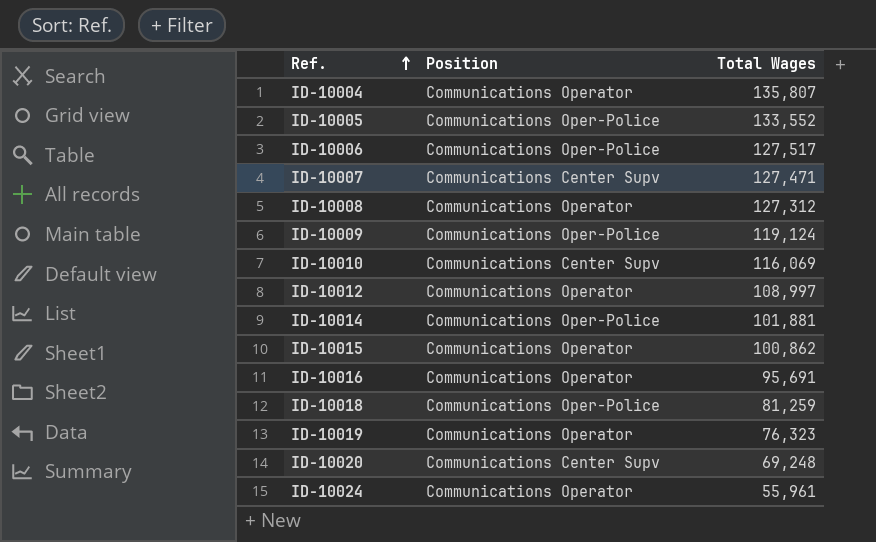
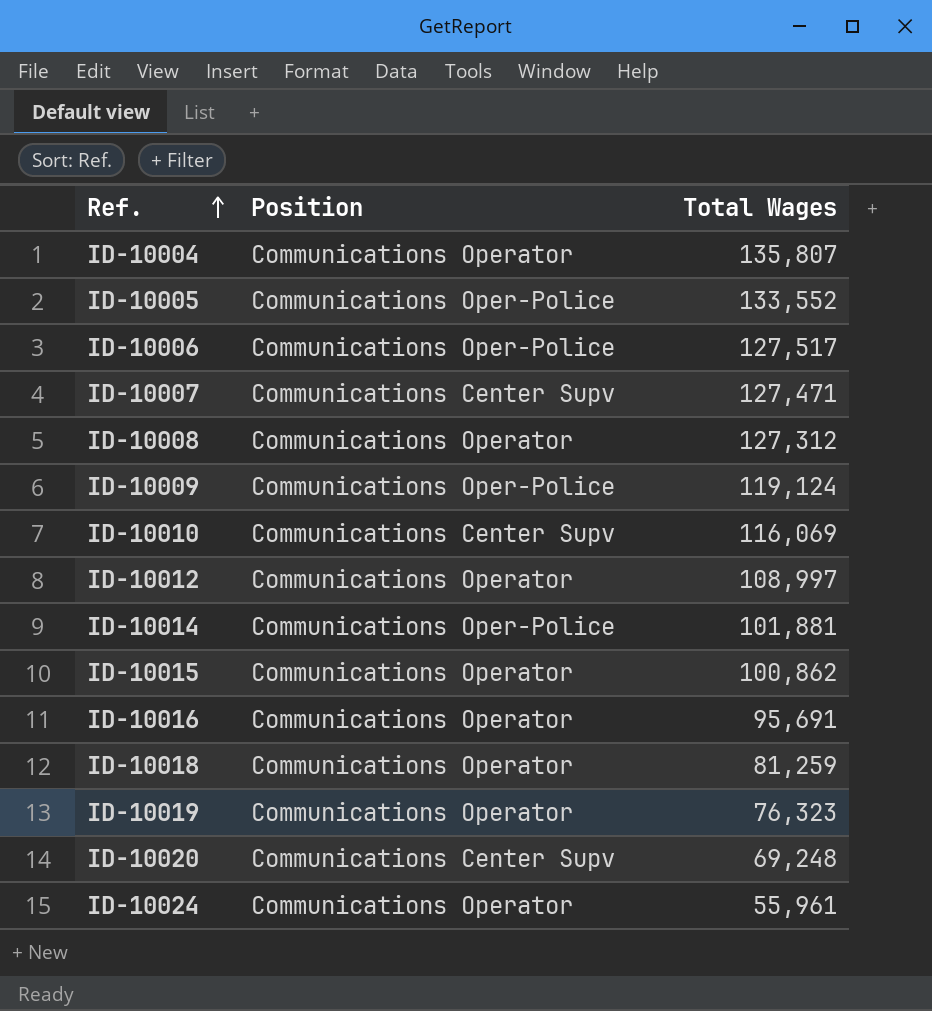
ID-10018 | Position: Communications Oper-Police -> Communications Operator

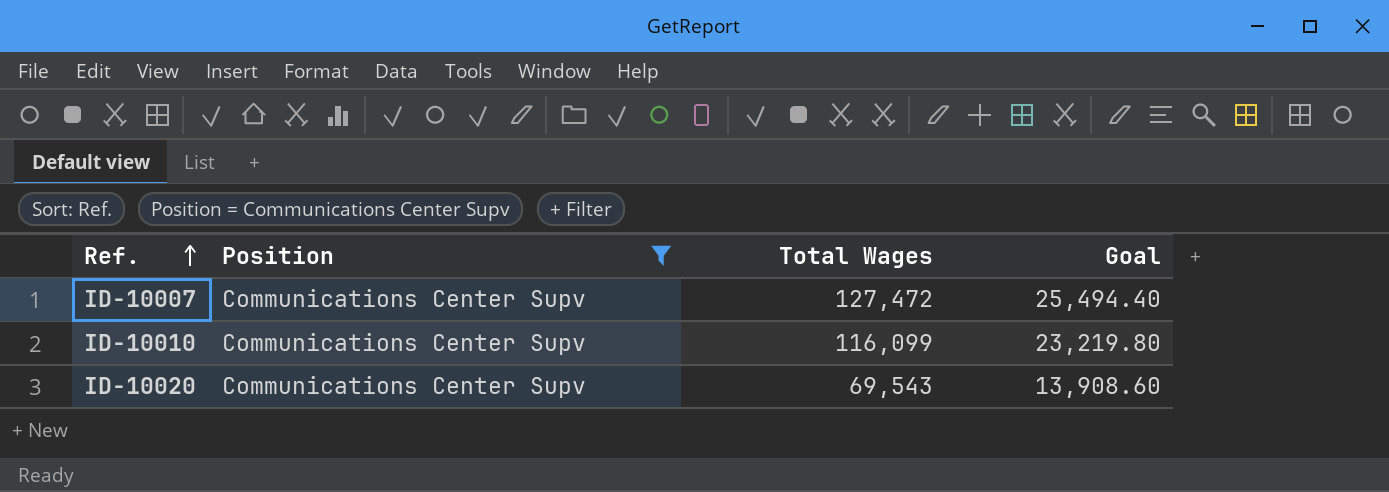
filter: none -> Position = Communications Center Supv
column Goal | formula: none -> [Total Wages] * 0.2
ID-10007 | Total Wages: 127,471 -> 127,472
ID-10010 | Total Wages: 116,069 -> 116,099
ID-10020 | Total Wages: 69,248 -> 69,543

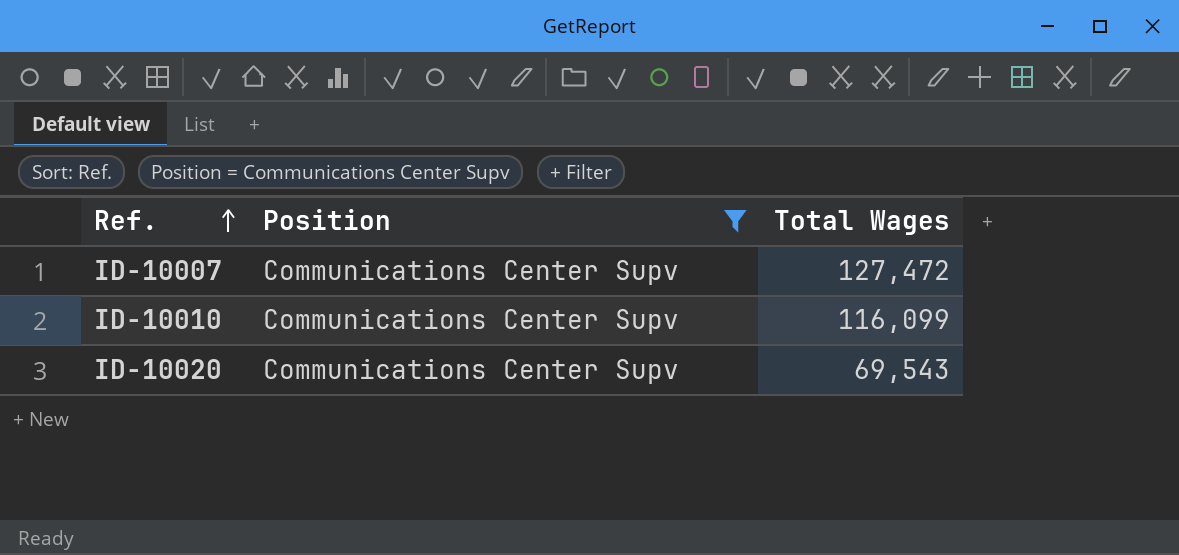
column Goal | formula: [Total Wages] * 0.2 -> none

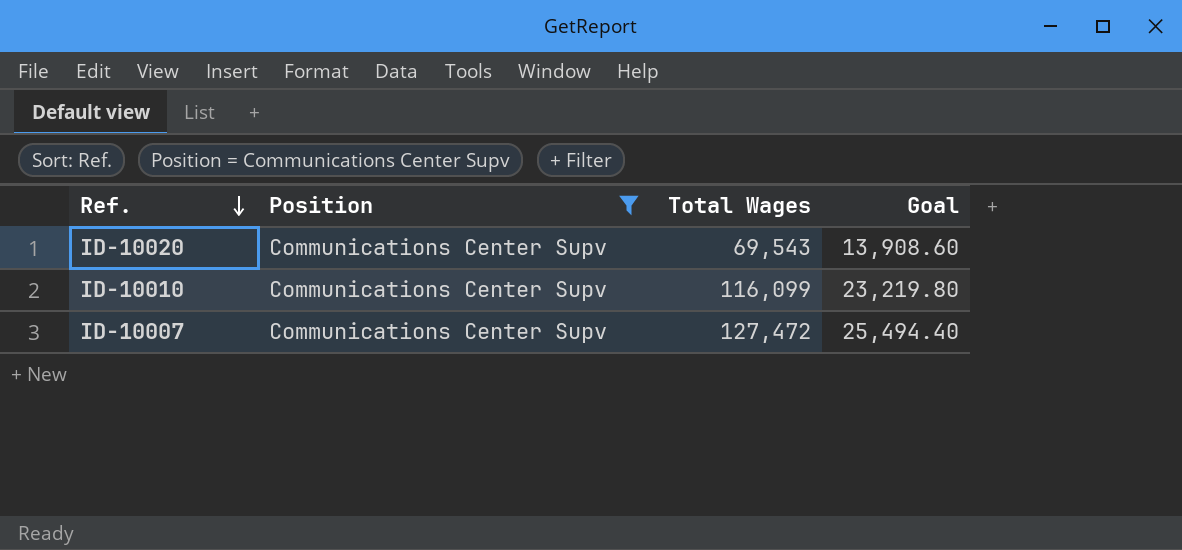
row order: Ref. ascending -> Ref. descending
column Goal | formula: none -> [Total Wages] * 0.2

